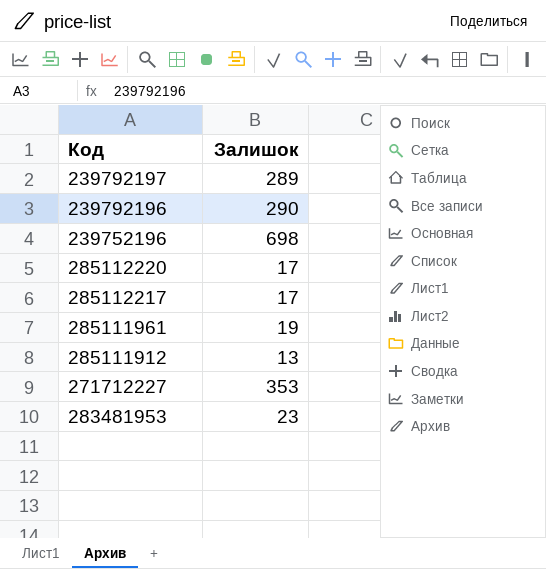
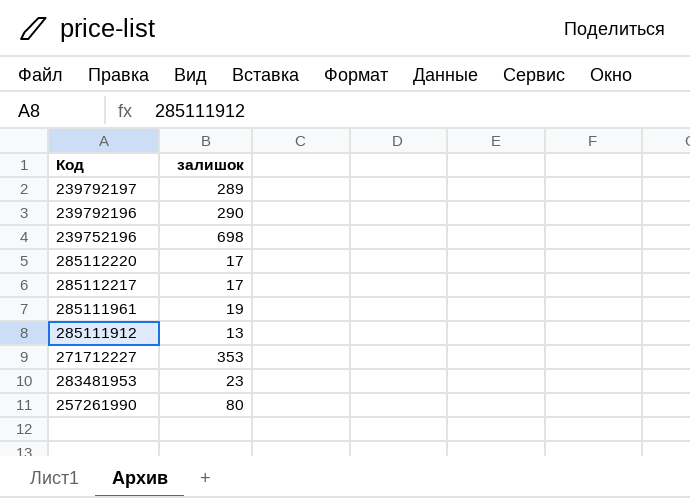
column name: Залишок -> залишок
row 257261990: none -> 80

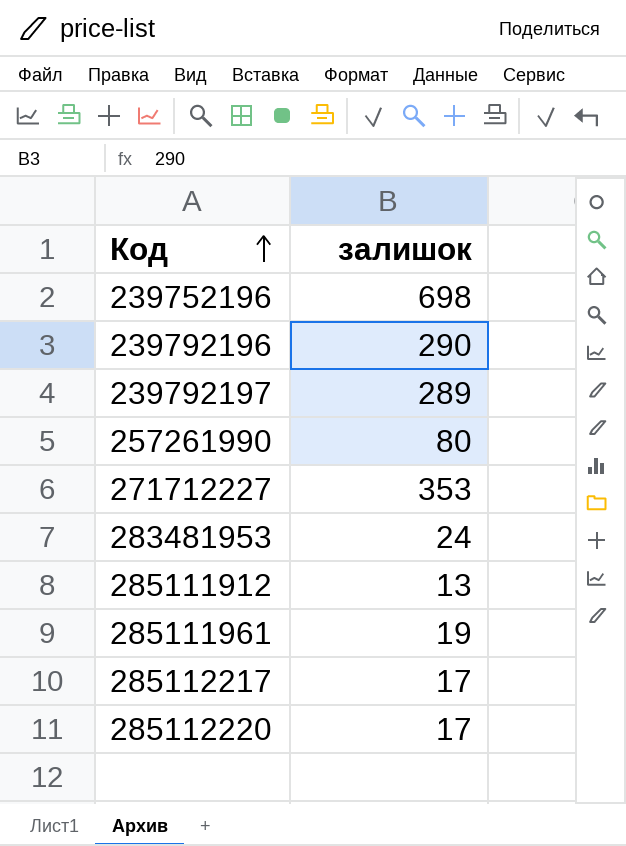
row order: none -> Код ascending
283481953 | залишок: 23 -> 24

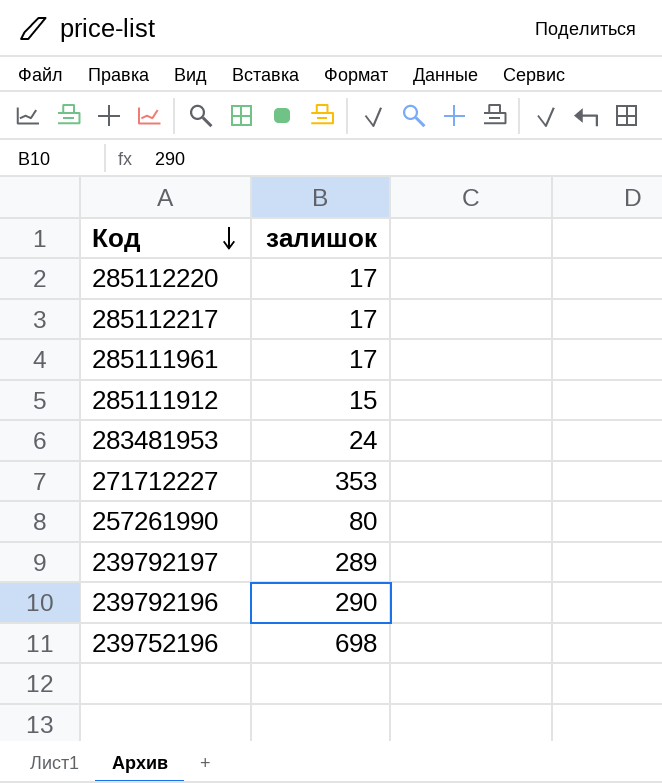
row order: Код ascending -> Код descending
285111961 | залишок: 19 -> 17
285111912 | залишок: 13 -> 15

